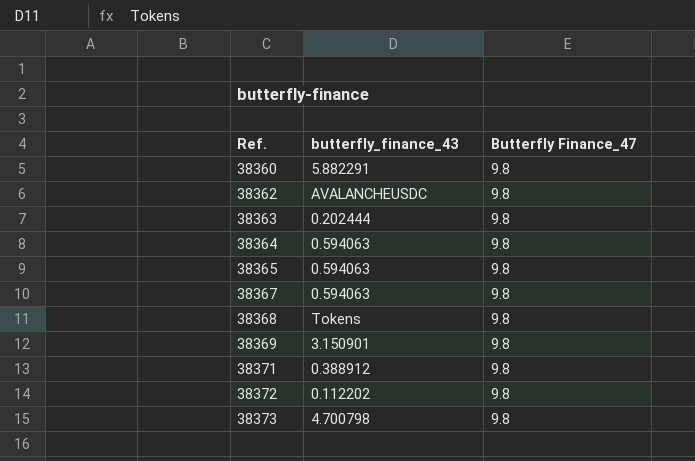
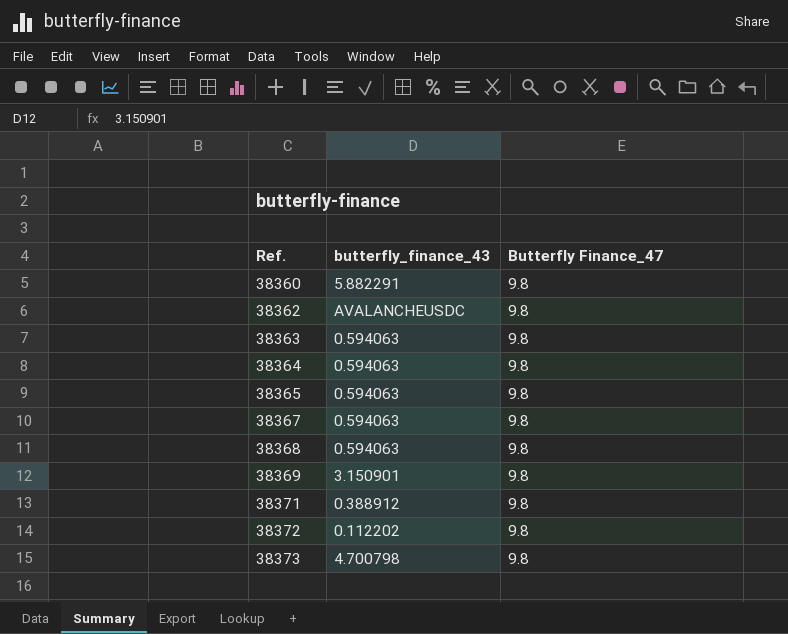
38363 | butterfly_finance_43: 0.202444 -> 0.594063
38368 | butterfly_finance_43: Tokens -> 0.594063

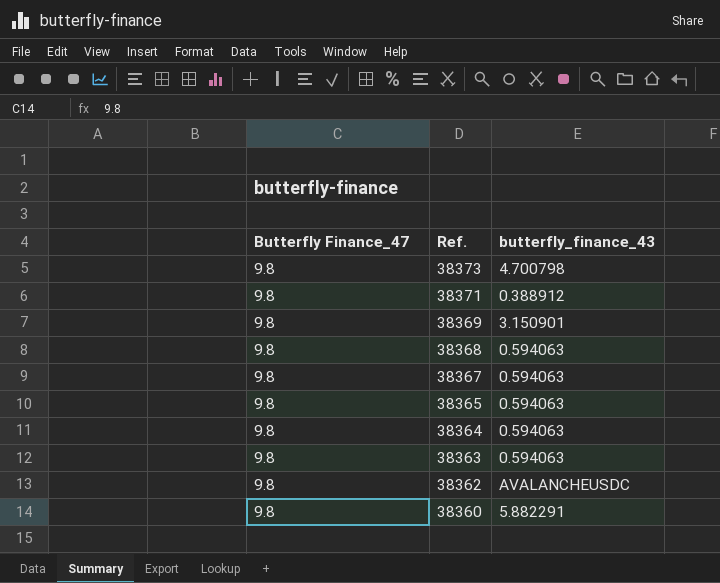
row order: Ref. ascending -> Ref. descending
column Butterfly Finance_47 | position: 3 -> 1
row 38372: 0.112202 | 9.8 -> none

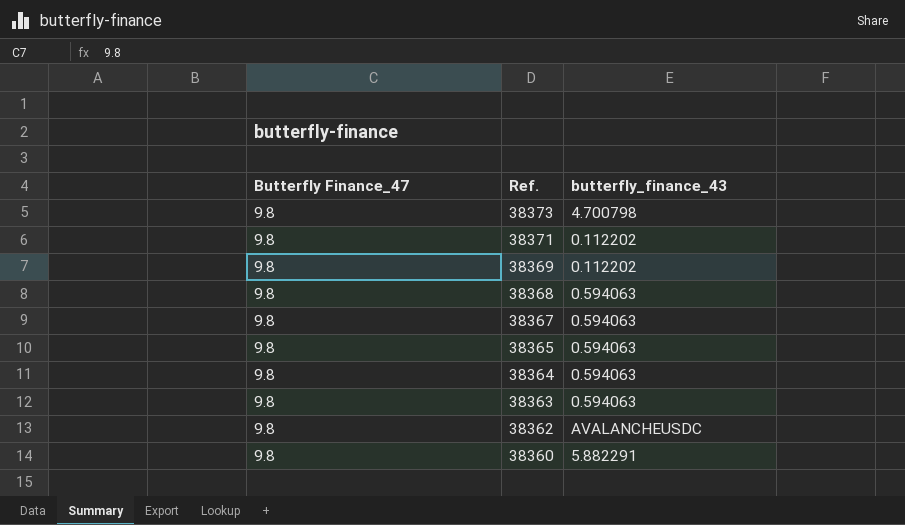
38371 | butterfly_finance_43: 0.388912 -> 0.112202
38369 | butterfly_finance_43: 3.150901 -> 0.112202

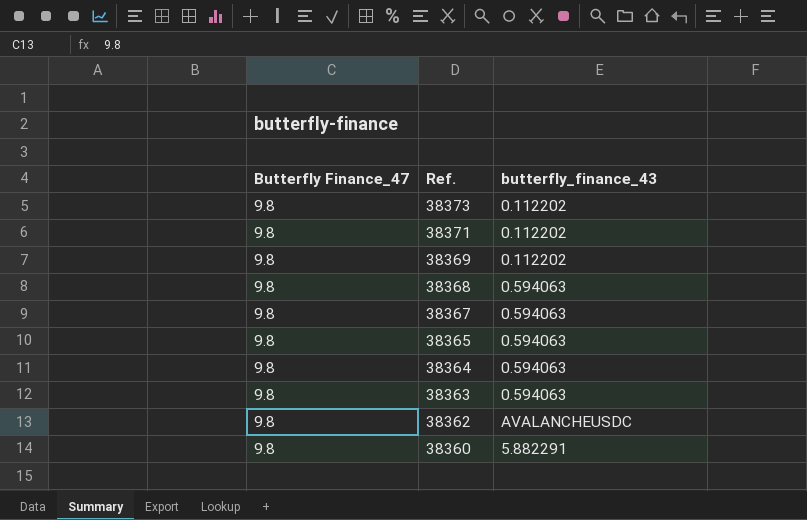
38373 | butterfly_finance_43: 4.700798 -> 0.112202

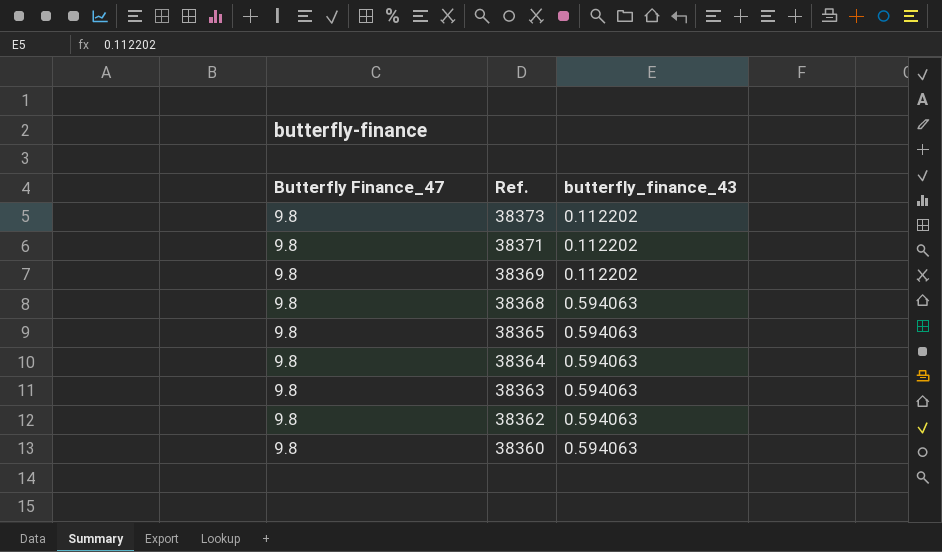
row 38367: 9.8 | 0.594063 -> none
38362 | butterfly_finance_43: AVALANCHEUSDC -> 0.594063
38360 | butterfly_finance_43: 5.882291 -> 0.594063

